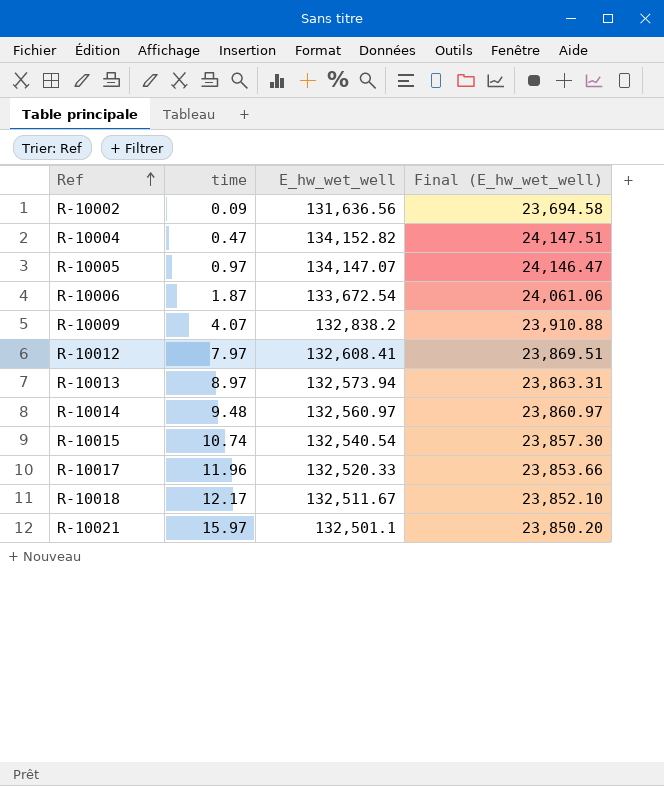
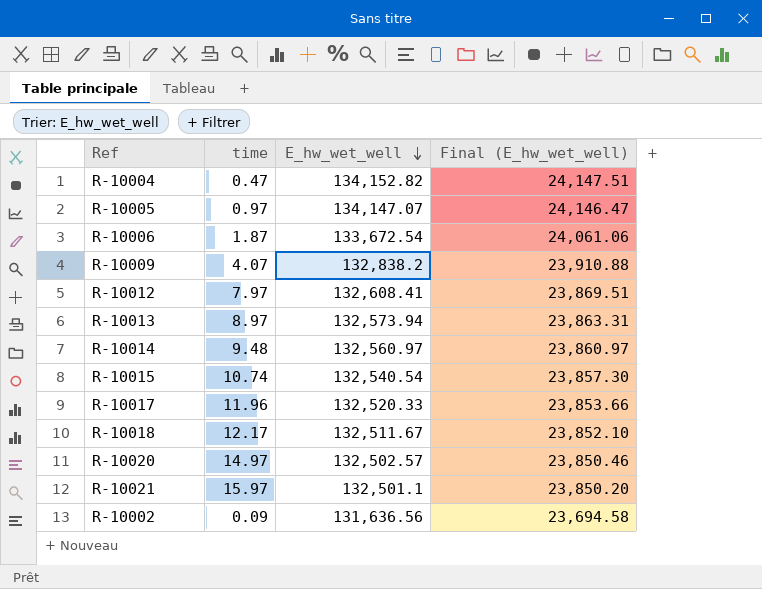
row order: Ref ascending -> E_hw_wet_well descending
row R-10020: none -> 14.97 | 132,502.57 | 23,850.46

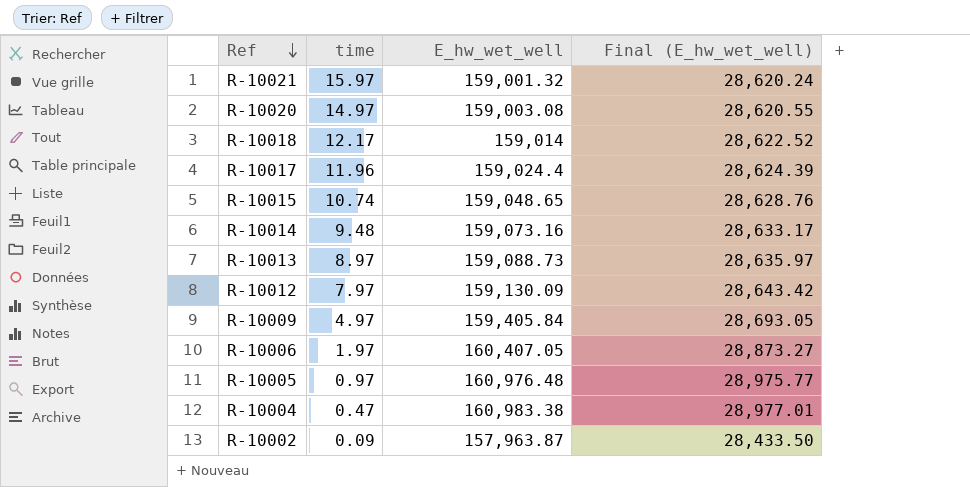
row order: E_hw_wet_well descending -> Ref descending
R-10021 | E_hw_wet_well: 132,501.1 -> 159,001.32
R-10021 | Final (E_hw_wet_well): 23,850.20 -> 28,620.24
R-10020 | E_hw_wet_well: 132,502.57 -> 159,003.08
R-10020 | Final (E_hw_wet_well): 23,850.46 -> 28,620.55
R-10018 | E_hw_wet_well: 132,511.67 -> 159,014
R-10018 | Final (E_hw_wet_well): 23,852.10 -> 28,622.52
R-10017 | E_hw_wet_well: 132,520.33 -> 159,024.4
R-10017 | Final (E_hw_wet_well): 23,853.66 -> 28,624.39
R-10015 | E_hw_wet_well: 132,540.54 -> 159,048.65
R-10015 | Final (E_hw_wet_well): 23,857.30 -> 28,628.76
R-10014 | E_hw_wet_well: 132,560.97 -> 159,073.16
R-10014 | Final (E_hw_wet_well): 23,860.97 -> 28,633.17
R-10013 | E_hw_wet_well: 132,573.94 -> 159,088.73
R-10013 | Final (E_hw_wet_well): 23,863.31 -> 28,635.97
R-10012 | E_hw_wet_well: 132,608.41 -> 159,130.09
R-10012 | Final (E_hw_wet_well): 23,869.51 -> 28,643.42
R-10009 | time: 4.07 -> 4.97
R-10009 | E_hw_wet_well: 132,838.2 -> 159,405.84
R-10009 | Final (E_hw_wet_well): 23,910.88 -> 28,693.05
R-10006 | time: 1.87 -> 1.97
R-10006 | E_hw_wet_well: 133,672.54 -> 160,407.05
R-10006 | Final (E_hw_wet_well): 24,061.06 -> 28,873.27
R-10005 | E_hw_wet_well: 134,147.07 -> 160,976.48
R-10005 | Final (E_hw_wet_well): 24,146.47 -> 28,975.77
R-10004 | E_hw_wet_well: 134,152.82 -> 160,983.38
R-10004 | Final (E_hw_wet_well): 24,147.51 -> 28,977.01
R-10002 | E_hw_wet_well: 131,636.56 -> 157,963.87
R-10002 | Final (E_hw_wet_well): 23,694.58 -> 28,433.50

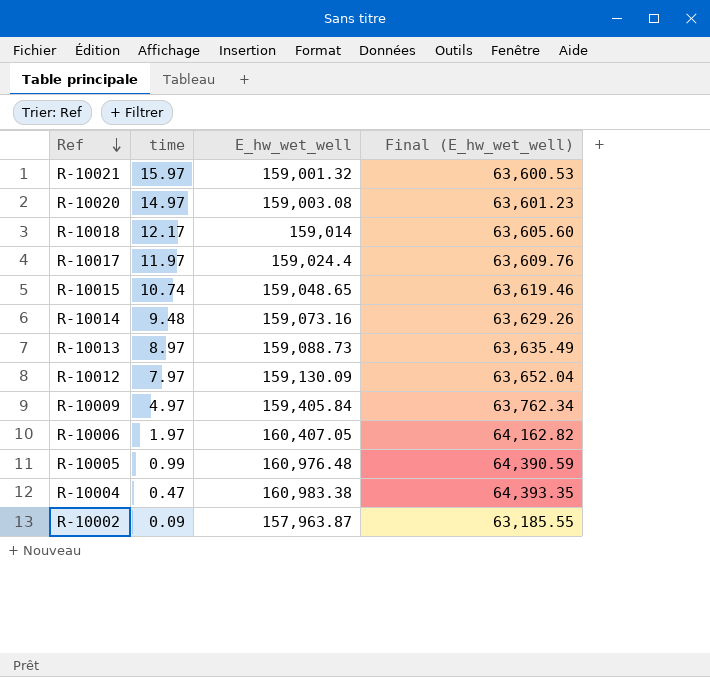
column Final (E_hw_wet_well) | formula: [E_hw_wet_well] * 0.18 -> [E_hw_wet_well] * 0.4
R-10017 | time: 11.96 -> 11.97
R-10005 | time: 0.97 -> 0.99

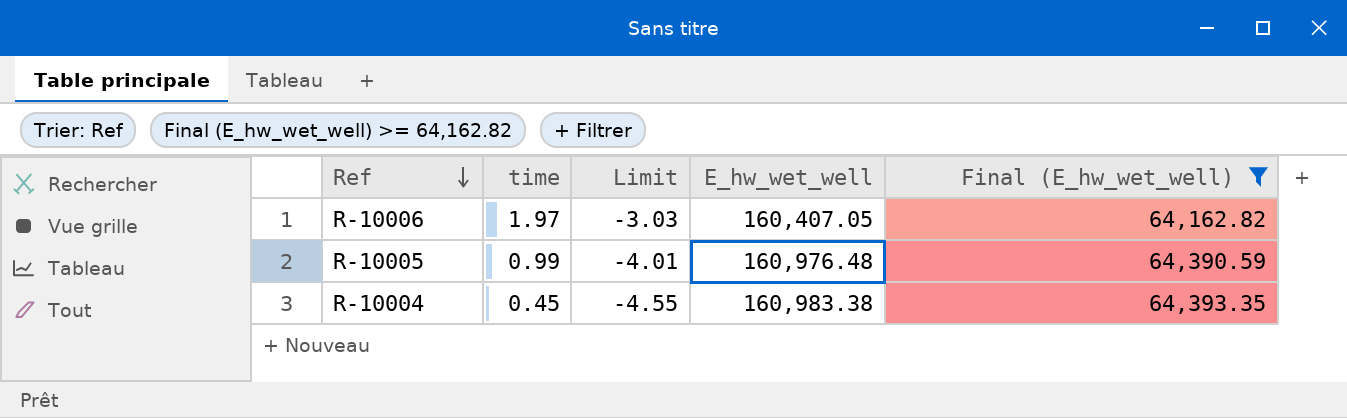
filter: none -> Final (E_hw_wet_well) >= 64,162.82
column Limit | formula: none -> [time] - 5
R-10004 | time: 0.47 -> 0.45

